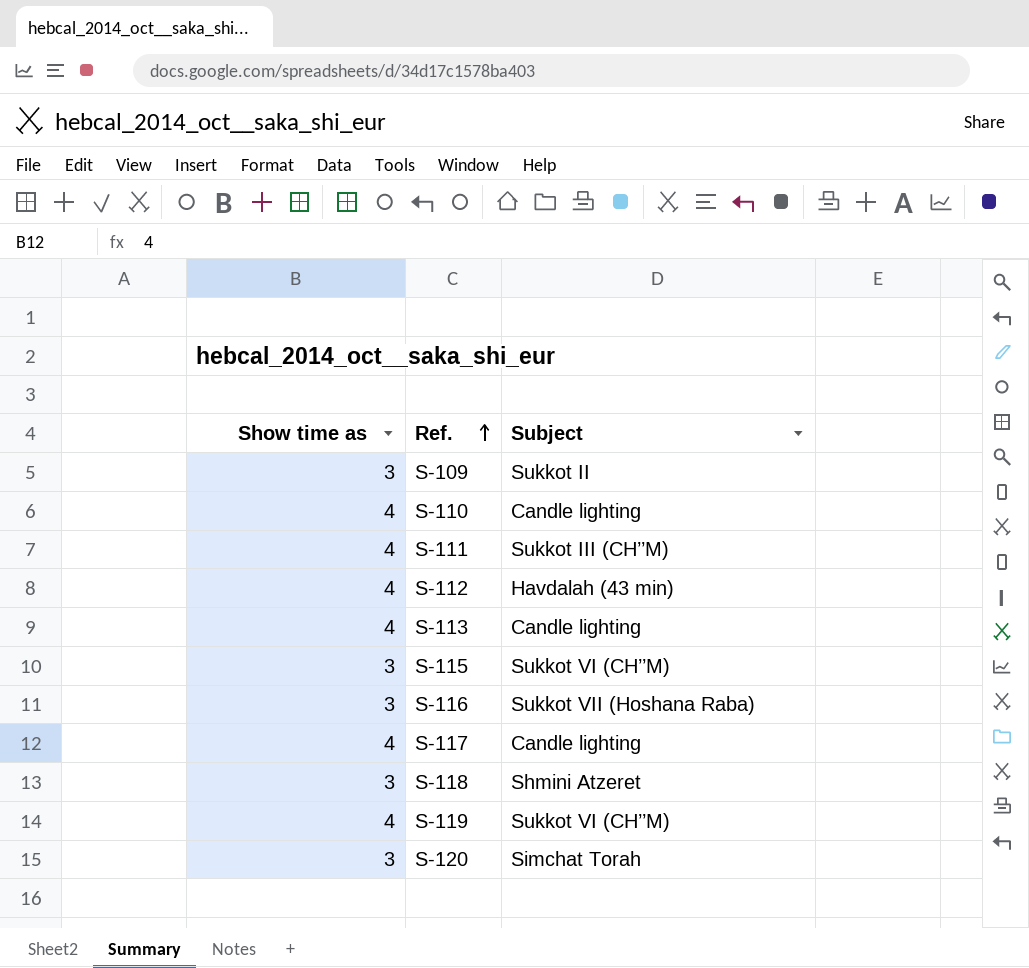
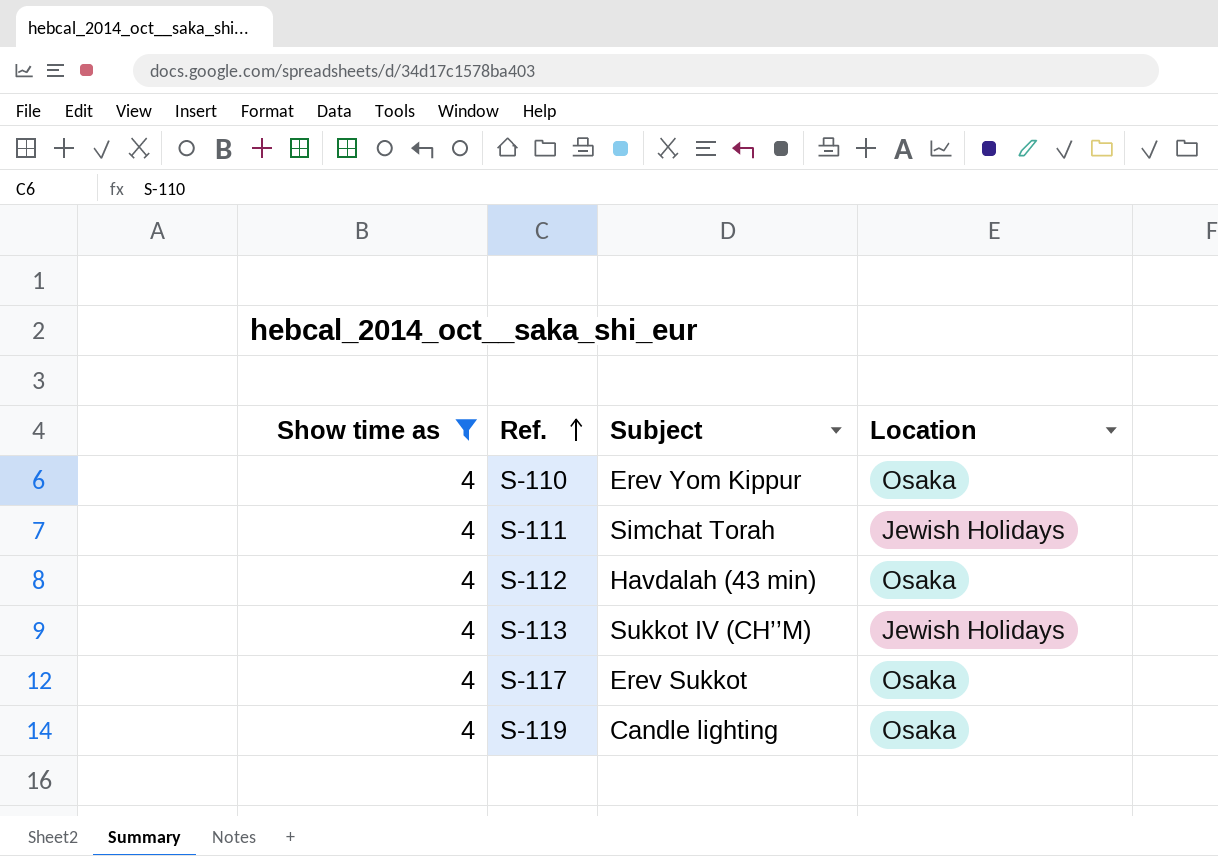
filter: none -> Show time as = 4
column Location | position: none -> 4
S-110 | Subject: Candle lighting -> Erev Yom Kippur
S-111 | Subject: Sukkot III (CH’’M) -> Simchat Torah
S-113 | Subject: Candle lighting -> Sukkot IV (CH’’M)
S-117 | Subject: Candle lighting -> Erev Sukkot
S-119 | Subject: Sukkot VI (CH’’M) -> Candle lighting

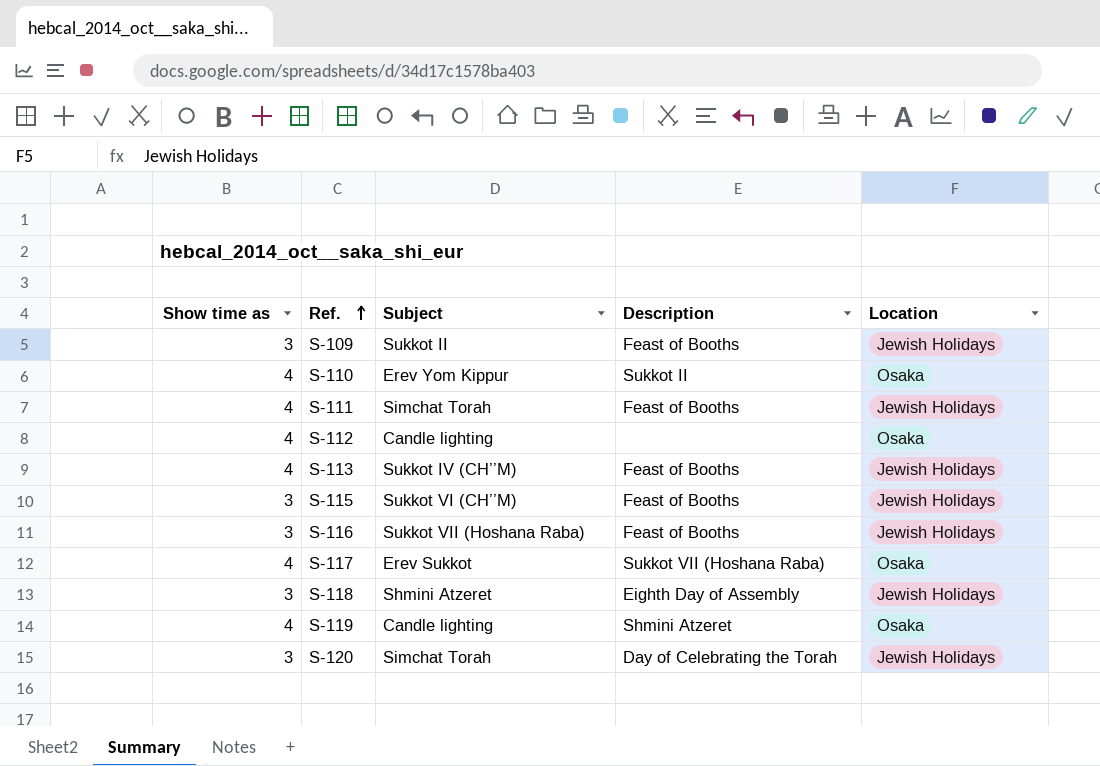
filter: Show time as = 4 -> none
column Description | position: none -> 4
S-112 | Subject: Havdalah (43 min) -> Candle lighting

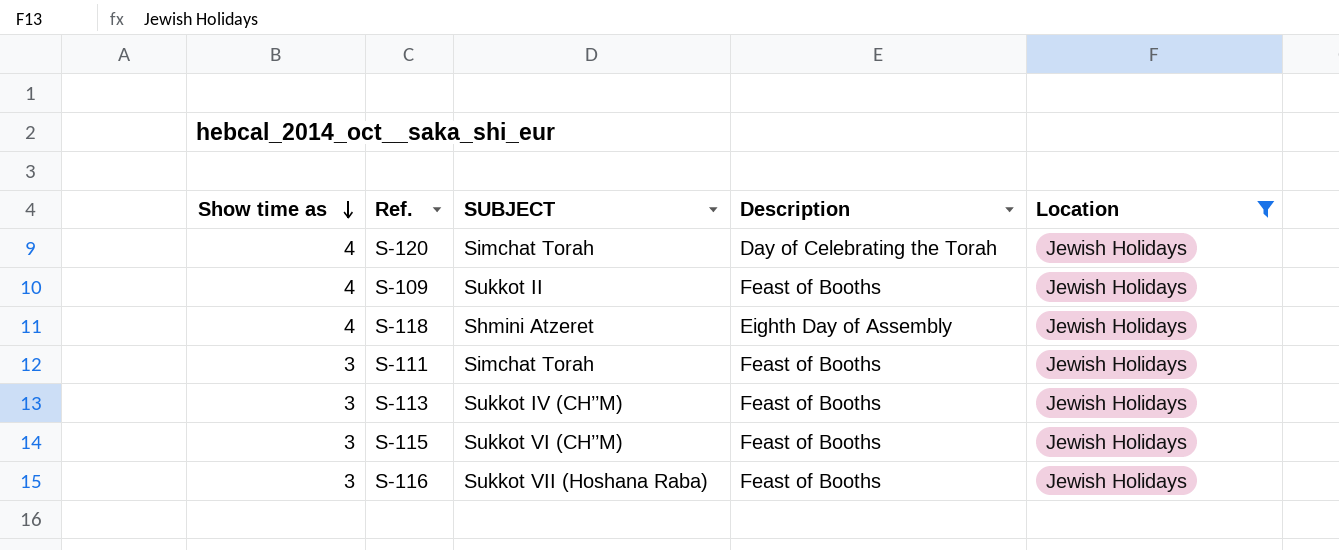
filter: none -> Location = Jewish Holidays
row order: Ref. ascending -> Show time as descending
column name: Subject -> SUBJECT
S-120 | Show time as: 3 -> 4
S-109 | Show time as: 3 -> 4
S-118 | Show time as: 3 -> 4
S-111 | Show time as: 4 -> 3
S-113 | Show time as: 4 -> 3

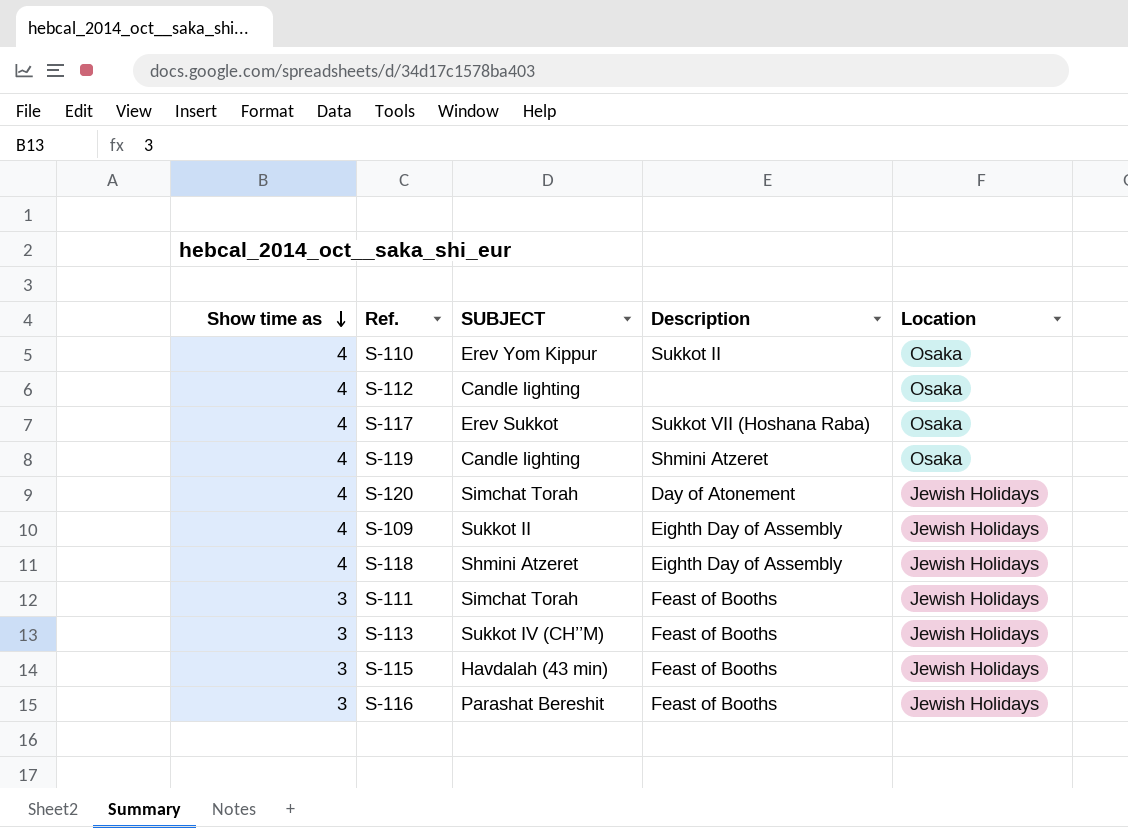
filter: Location = Jewish Holidays -> none
S-120 | Description: Day of Celebrating the Torah -> Day of Atonement
S-109 | Description: Feast of Booths -> Eighth Day of Assembly
S-115 | SUBJECT: Sukkot VI (CH’’M) -> Havdalah (43 min)
S-116 | SUBJECT: Sukkot VII (Hoshana Raba) -> Parashat Bereshit

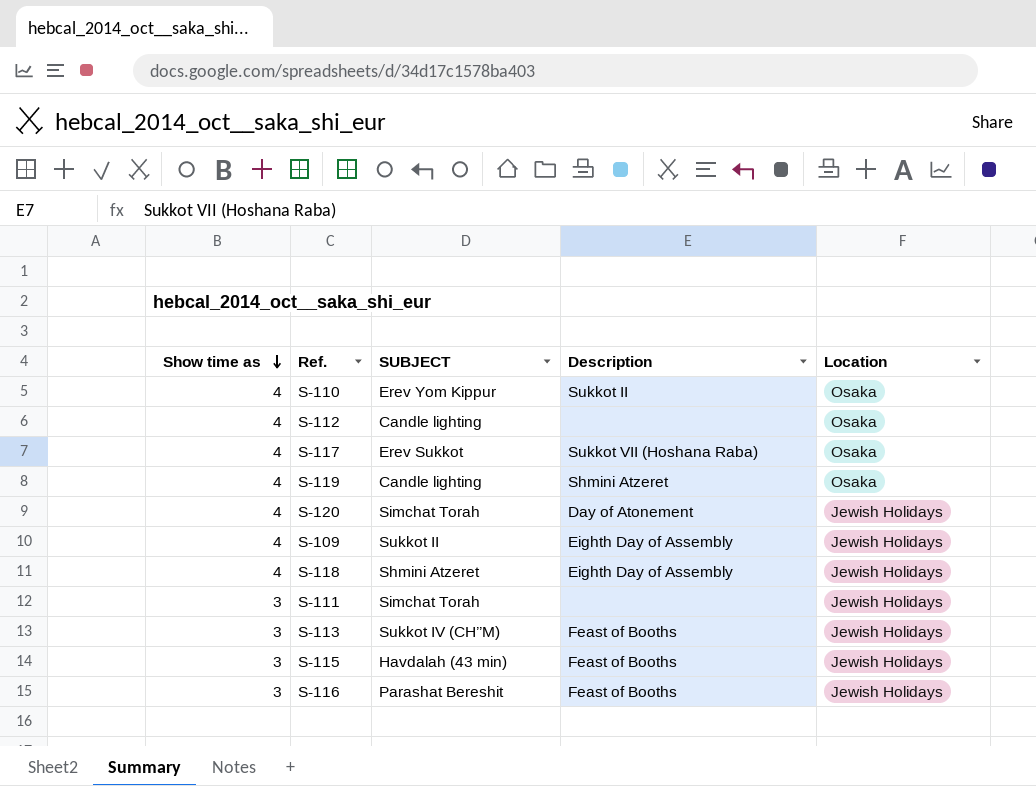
S-111 | Description: Feast of Booths -> none

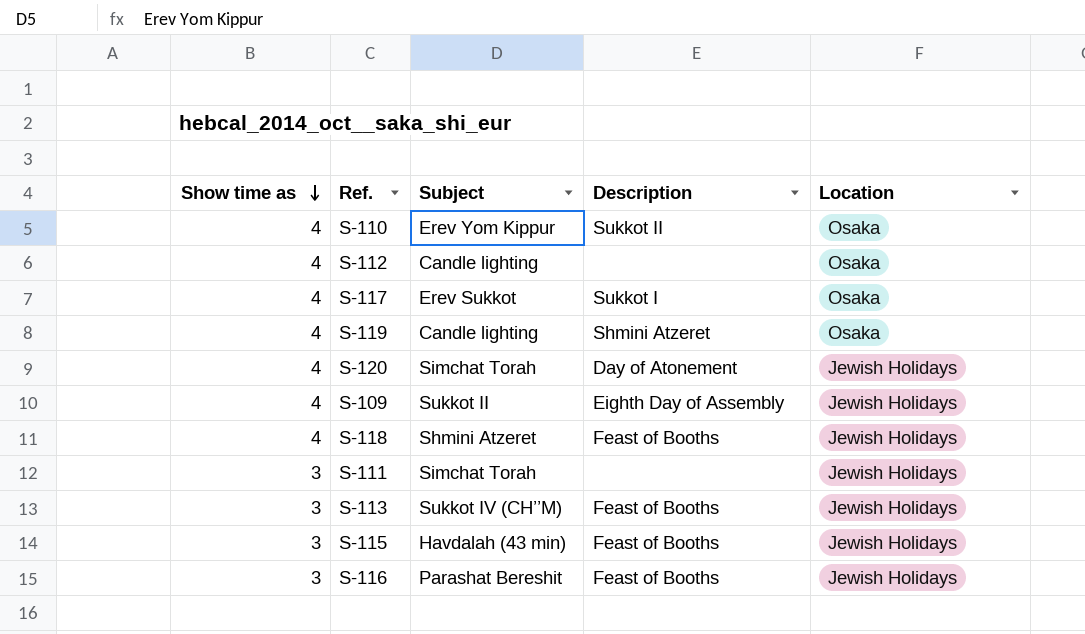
column name: SUBJECT -> Subject
S-117 | Description: Sukkot VII (Hoshana Raba) -> Sukkot I
S-118 | Description: Eighth Day of Assembly -> Feast of Booths

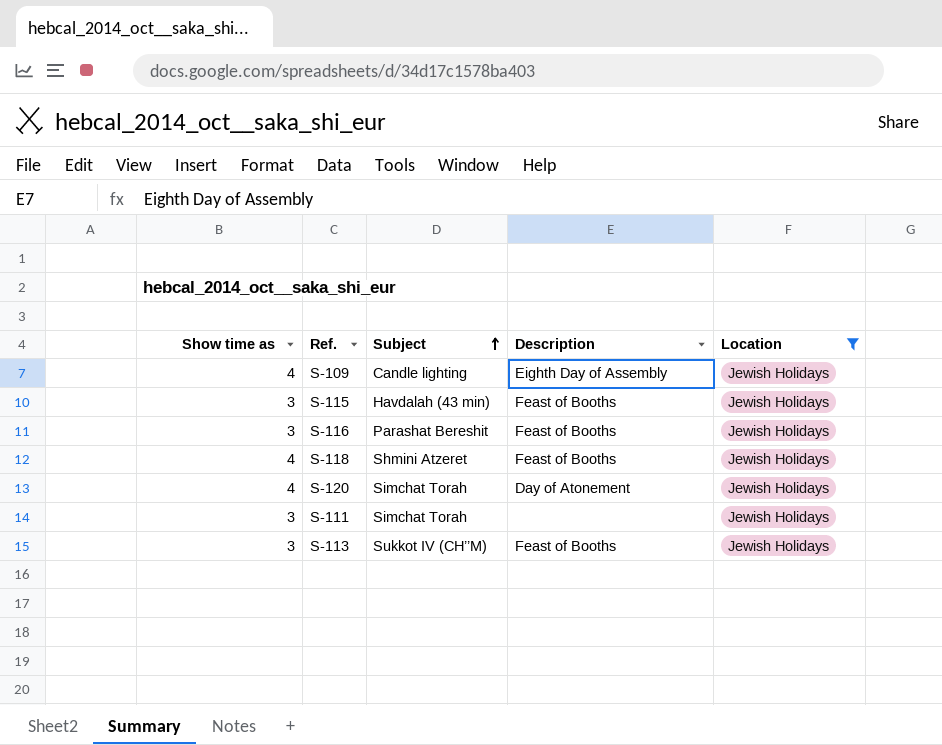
filter: none -> Location = Jewish Holidays
row order: Show time as descending -> Subject ascending
S-109 | Subject: Sukkot II -> Candle lighting

